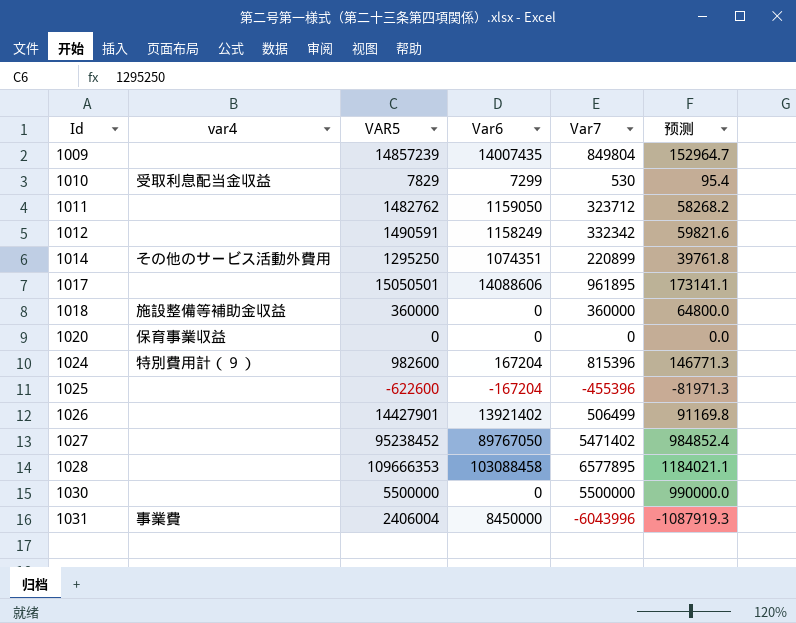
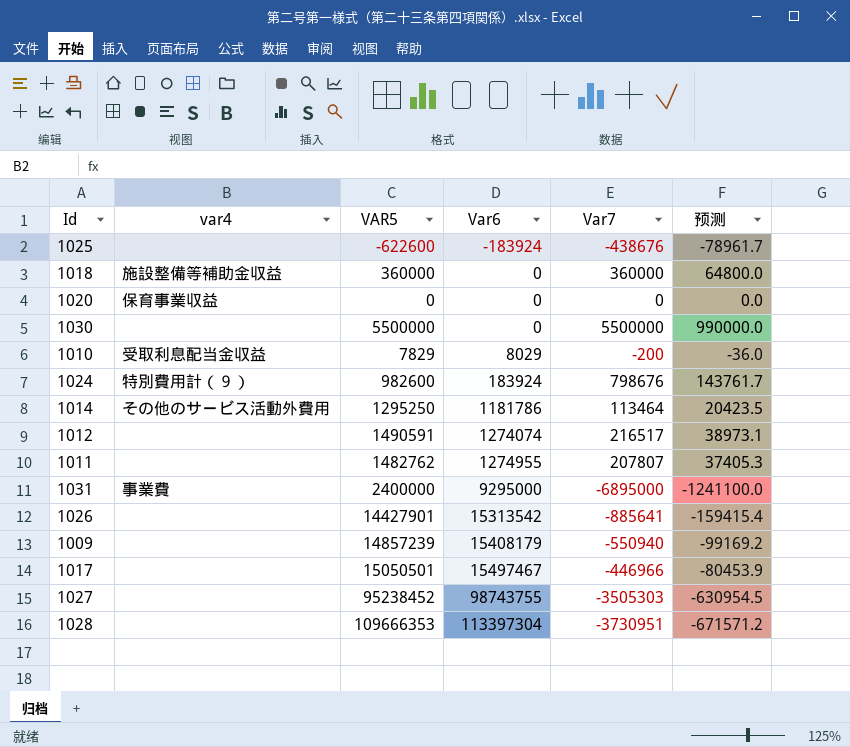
row order: Id ascending -> Var6 ascending
1025 | Var6: -167204 -> -183924
1025 | Var7: -455396 -> -438676
1025 | 预测: -81971.3 -> -78961.7
1010 | Var6: 7299 -> 8029
1010 | Var7: 530 -> -200
1010 | 预测: 95.4 -> -36.0
1024 | Var6: 167204 -> 183924
1024 | Var7: 815396 -> 798676
1024 | 预测: 146771.3 -> 143761.7
1014 | Var6: 1074351 -> 1181786
1014 | Var7: 220899 -> 113464
1014 | 预测: 39761.8 -> 20423.5
1012 | Var6: 1158249 -> 1274074
1012 | Var7: 332342 -> 216517
1012 | 预测: 59821.6 -> 38973.1
1011 | Var6: 1159050 -> 1274955
1011 | Var7: 323712 -> 207807
1011 | 预测: 58268.2 -> 37405.3
1031 | VAR5: 2406004 -> 2400000
1031 | Var6: 8450000 -> 9295000
1031 | Var7: -6043996 -> -6895000
1031 | 预测: -1087919.3 -> -1241100.0
1026 | Var6: 13921402 -> 15313542
1026 | Var7: 506499 -> -885641
1026 | 预测: 91169.8 -> -159415.4
1009 | Var6: 14007435 -> 15408179
1009 | Var7: 849804 -> -550940
1009 | 预测: 152964.7 -> -99169.2
1017 | Var6: 14088606 -> 15497467
1017 | Var7: 961895 -> -446966
1017 | 预测: 173141.1 -> -80453.9
1027 | Var6: 89767050 -> 98743755
1027 | Var7: 5471402 -> -3505303
1027 | 预测: 984852.4 -> -630954.5
1028 | Var6: 103088458 -> 113397304
1028 | Var7: 6577895 -> -3730951
1028 | 预测: 1184021.1 -> -671571.2

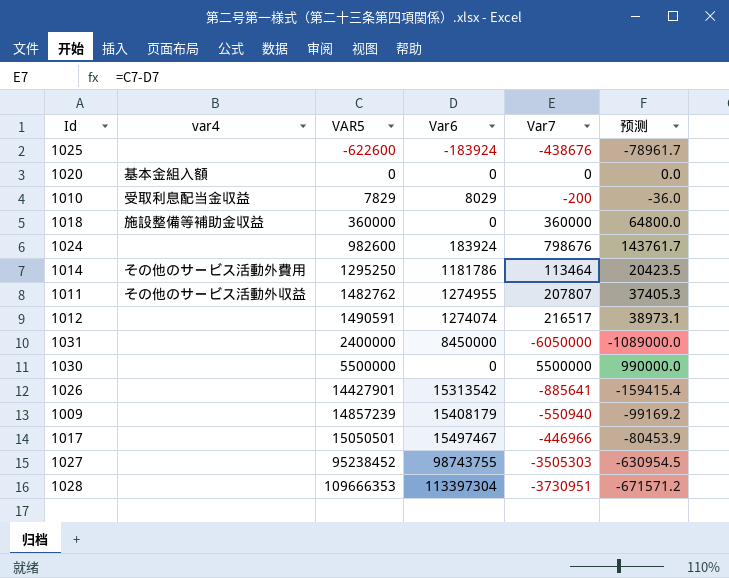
row order: Var6 ascending -> VAR5 ascending
1020 | var4: 保育事業収益 -> 基本金組入額
1024 | var4: 特別費用計（９） -> none
1011 | var4: none -> その他のサービス活動外収益
1031 | var4: 事業費 -> none
1031 | Var6: 9295000 -> 8450000
1031 | Var7: -6895000 -> -6050000
1031 | 预测: -1241100.0 -> -1089000.0

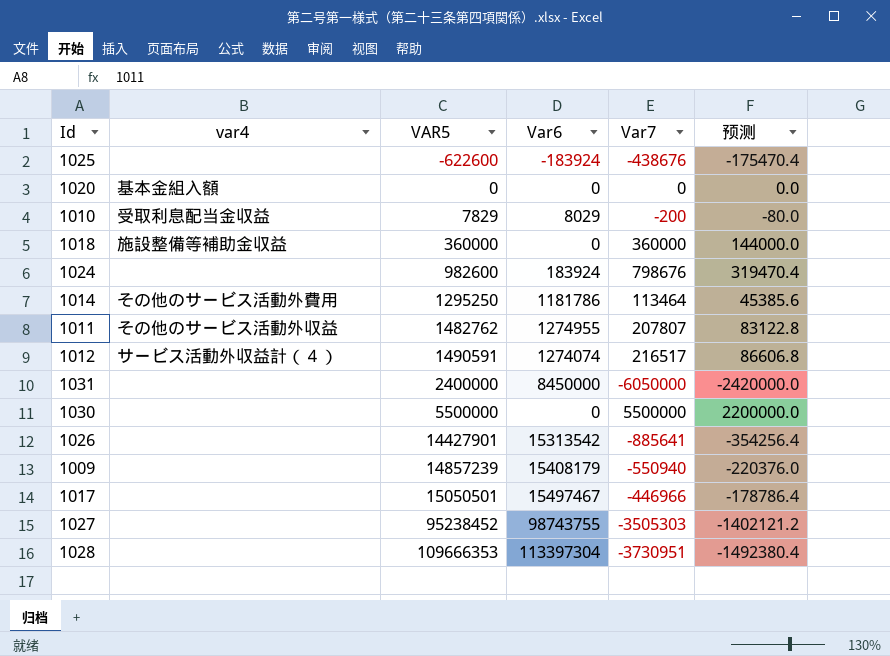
column 预测 | formula: [Var7] * 0.18 -> [Var7] * 0.4
1012 | var4: none -> サービス活動外収益計（４）

